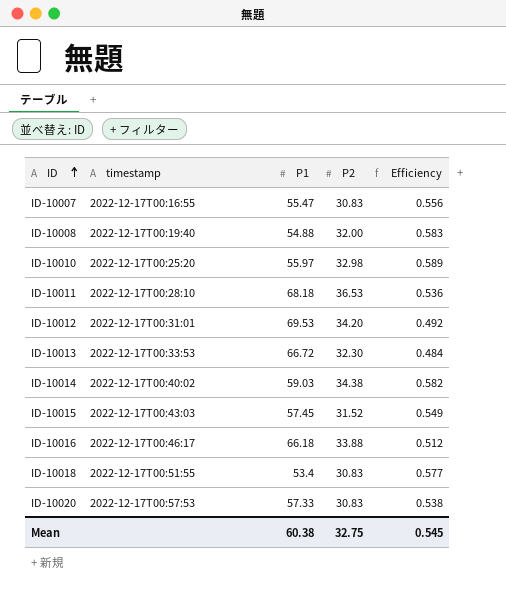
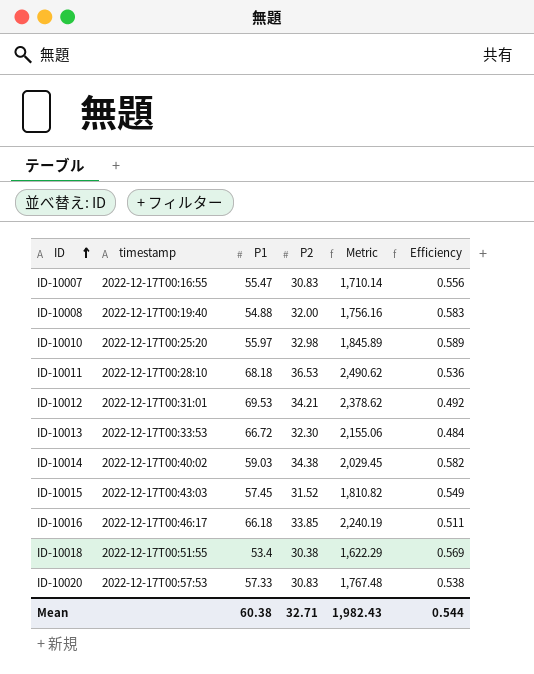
column Metric | formula: none -> [P1] * [P2]
ID-10012 | P2: 34.20 -> 34.21
ID-10016 | P2: 33.88 -> 33.85
ID-10016 | Efficiency: 0.512 -> 0.511
ID-10018 | P2: 30.83 -> 30.38
ID-10018 | Efficiency: 0.577 -> 0.569
Mean | P2: 32.75 -> 32.71
Mean | Efficiency: 0.545 -> 0.544

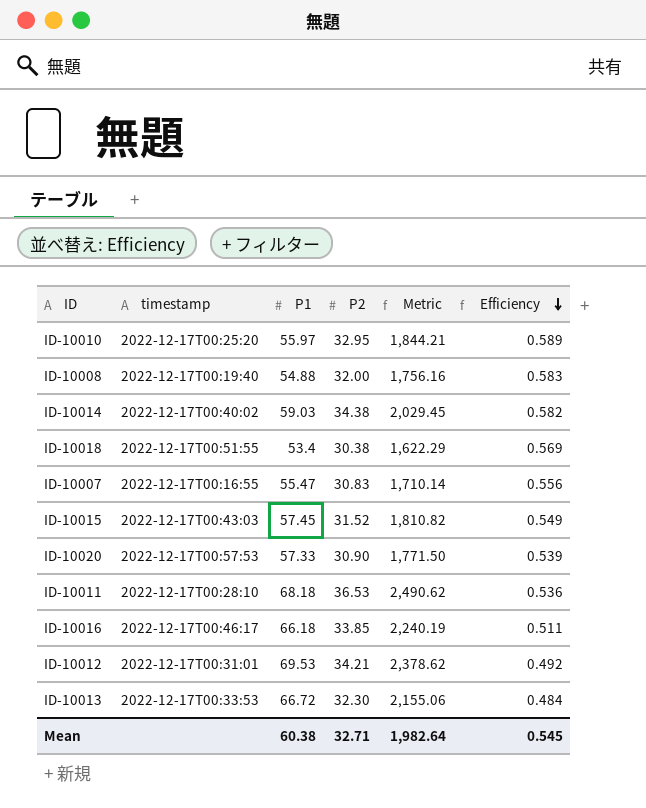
row order: ID ascending -> Efficiency descending
ID-10010 | P2: 32.98 -> 32.95
ID-10010 | Metric: 1,845.89 -> 1,844.21
ID-10020 | P2: 30.83 -> 30.90
ID-10020 | Metric: 1,767.48 -> 1,771.50
ID-10020 | Efficiency: 0.538 -> 0.539
Mean | Metric: 1,982.43 -> 1,982.64
Mean | Efficiency: 0.544 -> 0.545

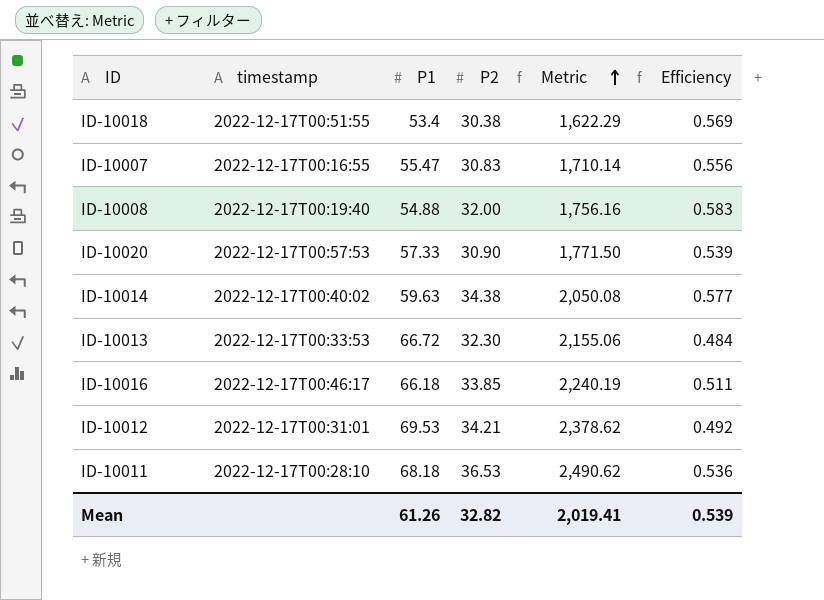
row order: Efficiency descending -> Metric ascending
row ID-10010: 2022-12-17T00:25:20 | 55.97 | 32.95 | 1,844.21 | 0.589 -> none
row ID-10015: 2022-12-17T00:43:03 | 57.45 | 31.52 | 1,810.82 | 0.549 -> none
ID-10014 | P1: 59.03 -> 59.63
ID-10014 | Metric: 2,029.45 -> 2,050.08
ID-10014 | Efficiency: 0.582 -> 0.577
Mean | P1: 60.38 -> 61.26
Mean | P2: 32.71 -> 32.82
Mean | Metric: 1,982.64 -> 2,019.41
Mean | Efficiency: 0.545 -> 0.539

